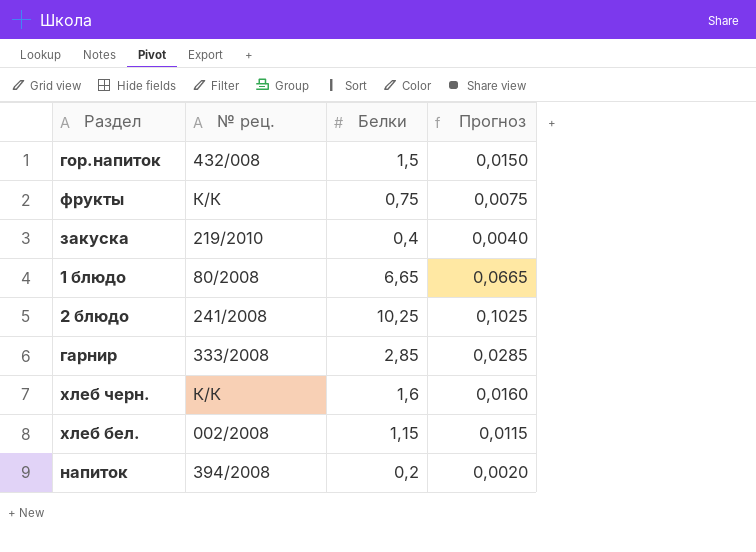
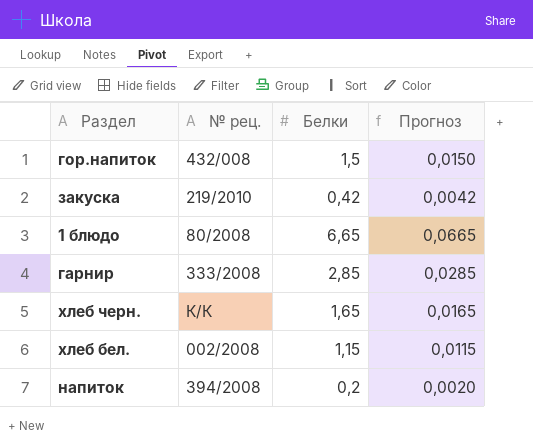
row фрукты: К/К | 0,75 | 0,0075 -> none
row 2 блюдо: 241/2008 | 10,25 | 0,1025 -> none
закуска | Белки: 0,4 -> 0,42
закуска | Прогноз: 0,0040 -> 0,0042
хлеб черн. | Белки: 1,6 -> 1,65
хлеб черн. | Прогноз: 0,0160 -> 0,0165

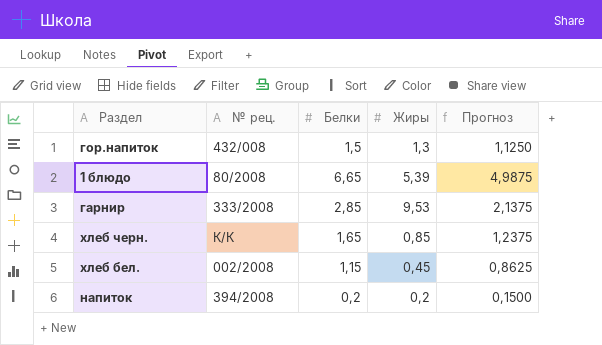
column Жиры | position: none -> 4
column Прогноз | formula: [Белки] * 0,01 -> [Белки] * 0,75
row закуска: 219/2010 | 0,42 | 0,0042 -> none

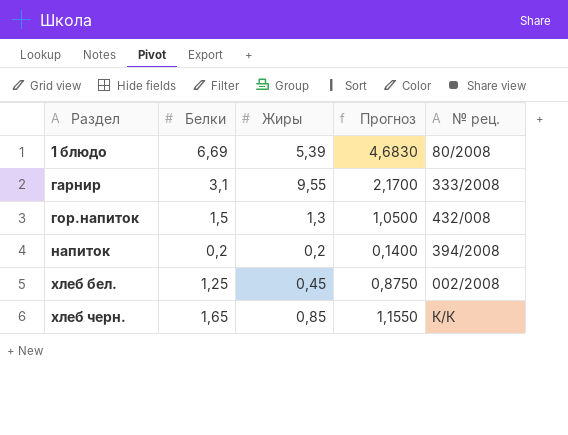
row order: none -> Раздел ascending
column Прогноз | formula: [Белки] * 0,75 -> [Белки] * 0,7
column № рец. | position: 2 -> 5
1 блюдо | Белки: 6,65 -> 6,69
гарнир | Белки: 2,85 -> 3,1
гарнир | Жиры: 9,53 -> 9,55
хлеб бел. | Белки: 1,15 -> 1,25

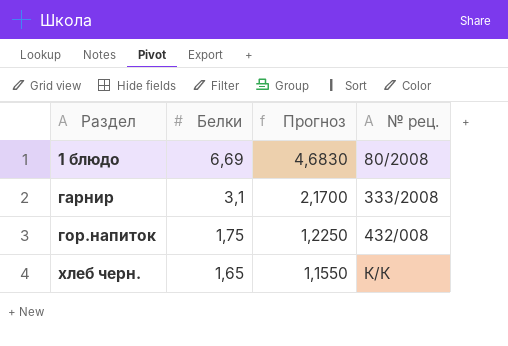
column Жиры | position: 3 -> none
row напиток: 0,2 | 0,2 | 0,1400 | 394/2008 -> none
row хлеб бел.: 1,25 | 0,45 | 0,8750 | 002/2008 -> none
гор.напиток | Белки: 1,5 -> 1,75
гор.напиток | Прогноз: 1,0500 -> 1,2250

